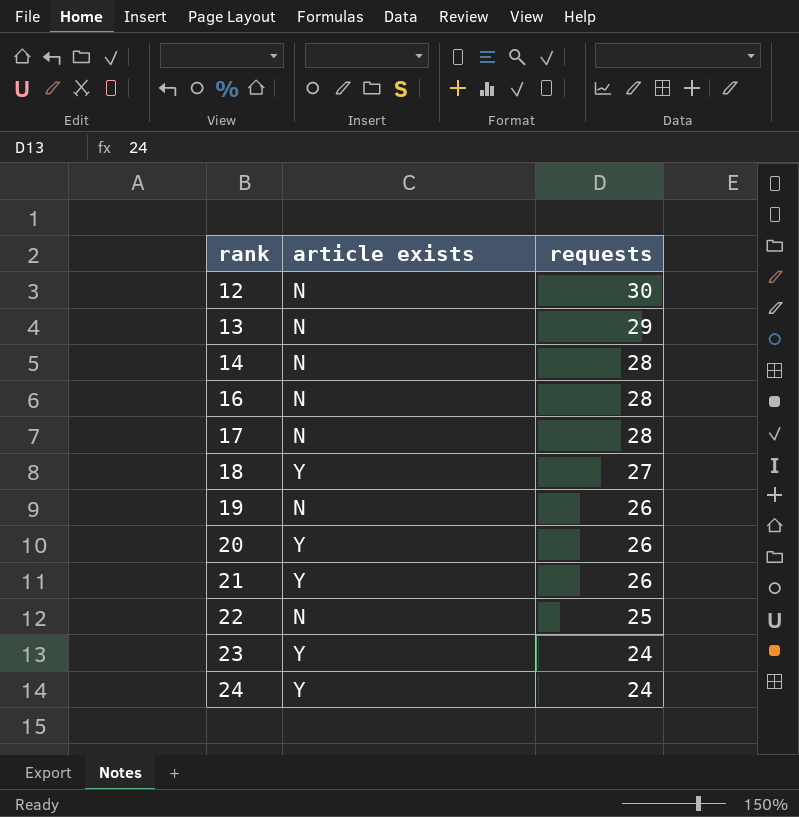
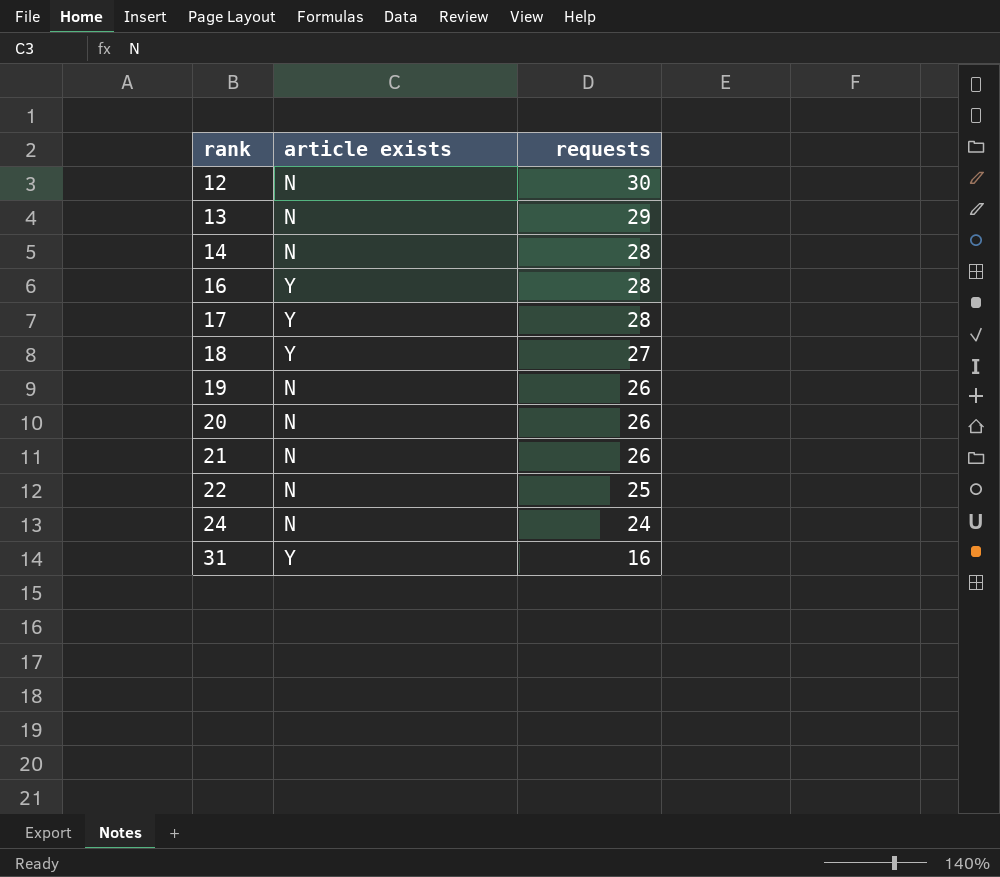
row 23: Y | 24 -> none
16 | article exists: N -> Y
17 | article exists: N -> Y
20 | article exists: Y -> N
21 | article exists: Y -> N
24 | article exists: Y -> N
row 31: none -> Y | 16

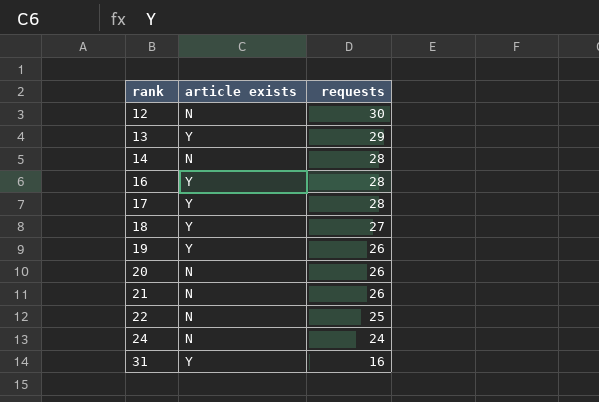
13 | article exists: N -> Y
19 | article exists: N -> Y

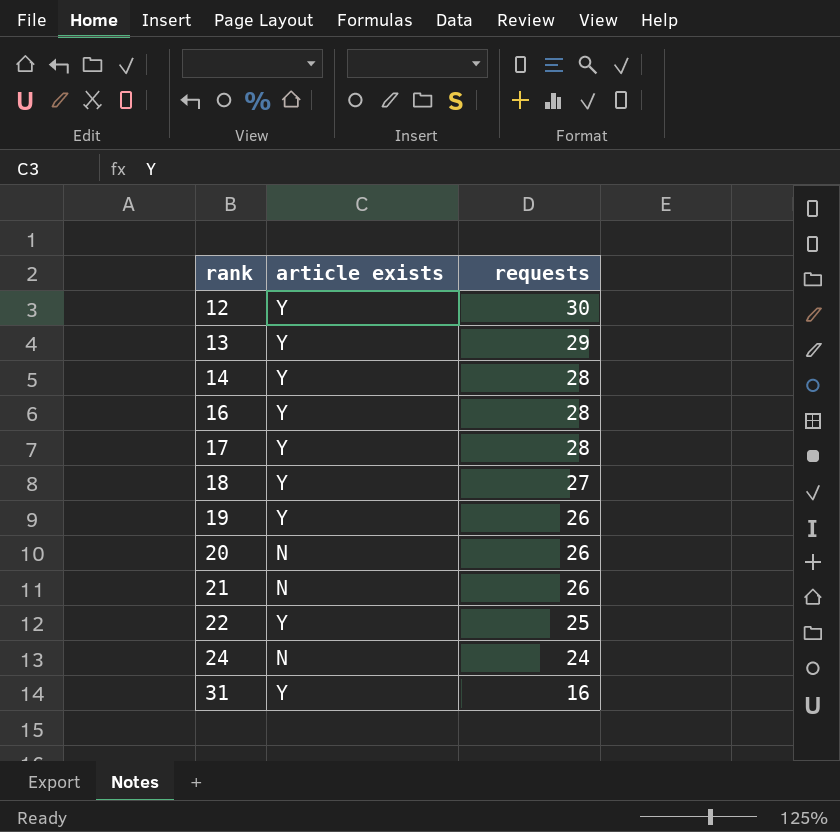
12 | article exists: N -> Y
14 | article exists: N -> Y
22 | article exists: N -> Y

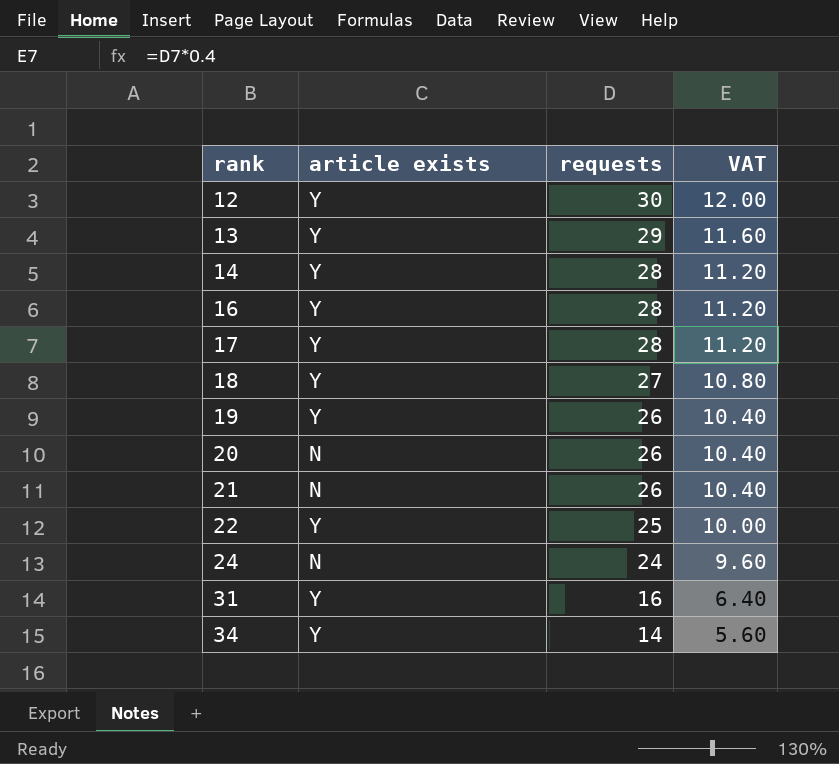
column VAT | formula: none -> [requests] * 0.4
row 34: none -> Y | 14 | 5.60

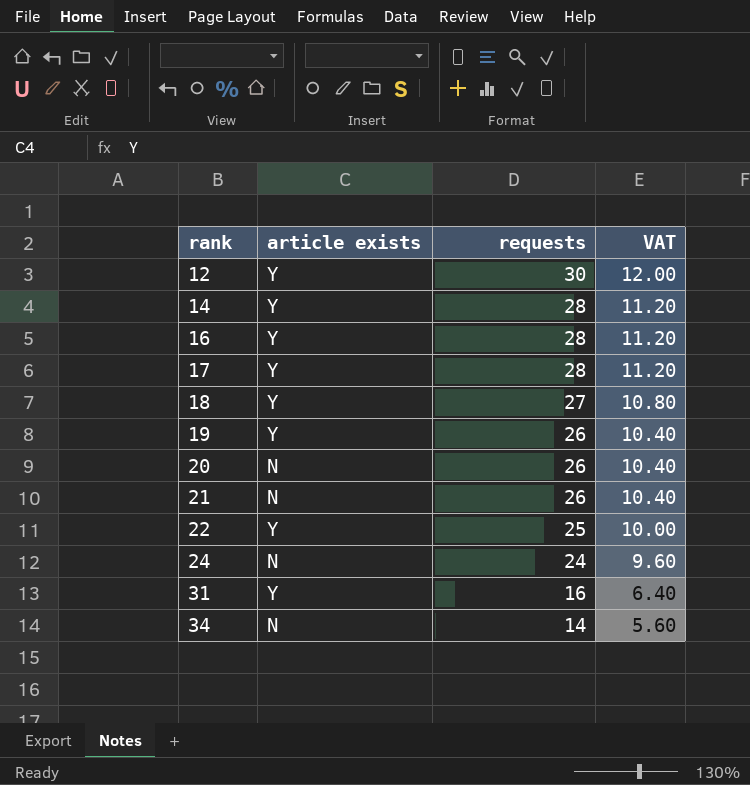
row 13: Y | 29 | 11.60 -> none
34 | article exists: Y -> N

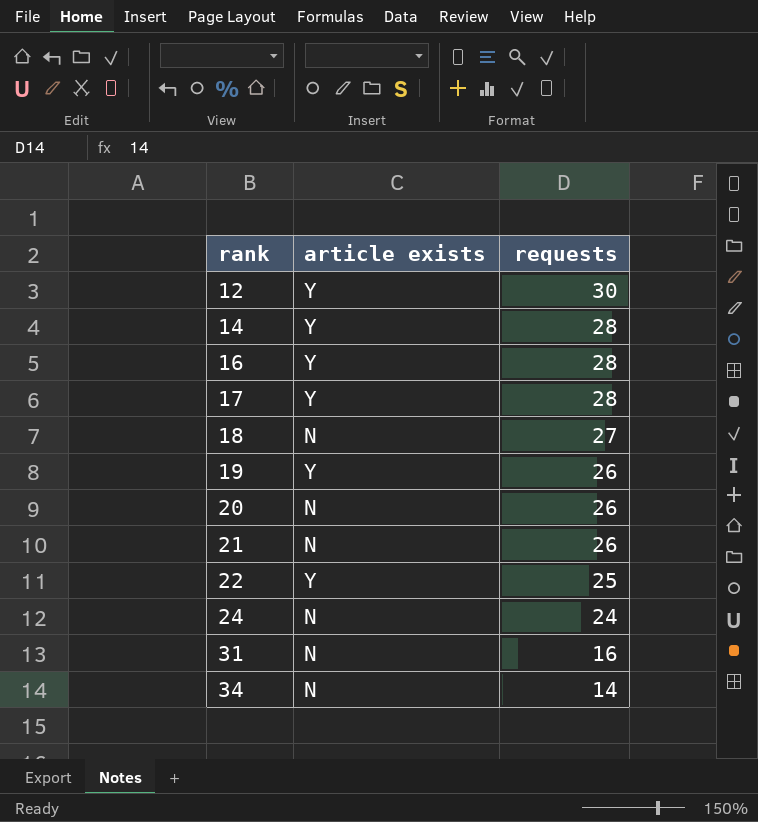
column VAT | formula: [requests] * 0.4 -> none
18 | article exists: Y -> N
31 | article exists: Y -> N

